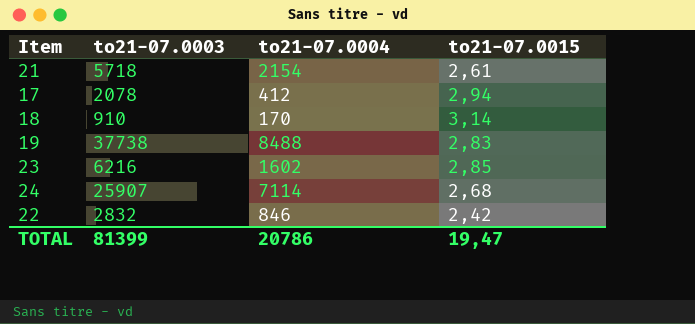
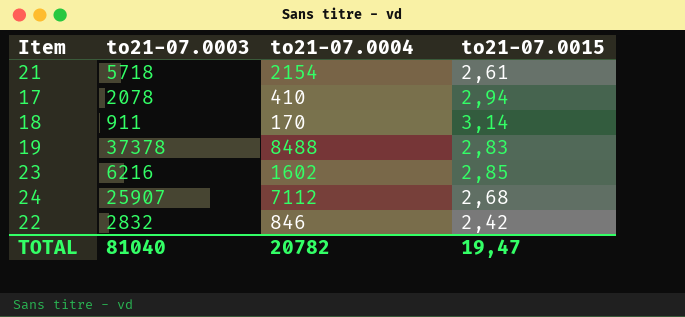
17 | to21-07.0004: 412 -> 410
18 | to21-07.0003: 910 -> 911
19 | to21-07.0003: 37738 -> 37378
24 | to21-07.0004: 7114 -> 7112
TOTAL | to21-07.0003: 81399 -> 81040
TOTAL | to21-07.0004: 20786 -> 20782

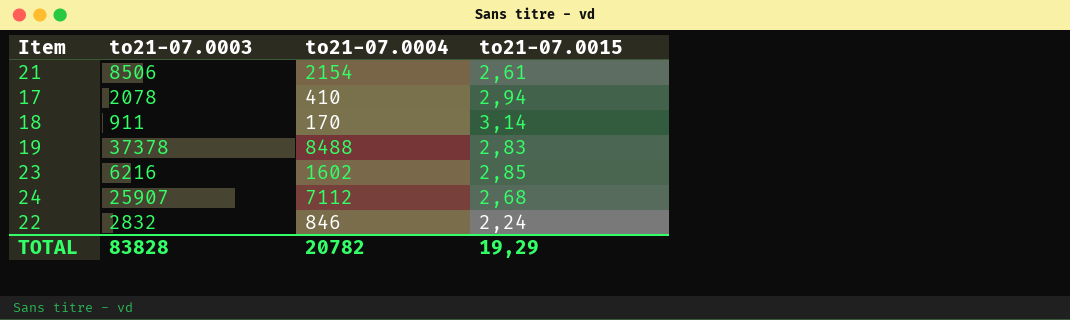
21 | to21-07.0003: 5718 -> 8506
22 | to21-07.0015: 2,42 -> 2,24
TOTAL | to21-07.0003: 81040 -> 83828
TOTAL | to21-07.0015: 19,47 -> 19,29

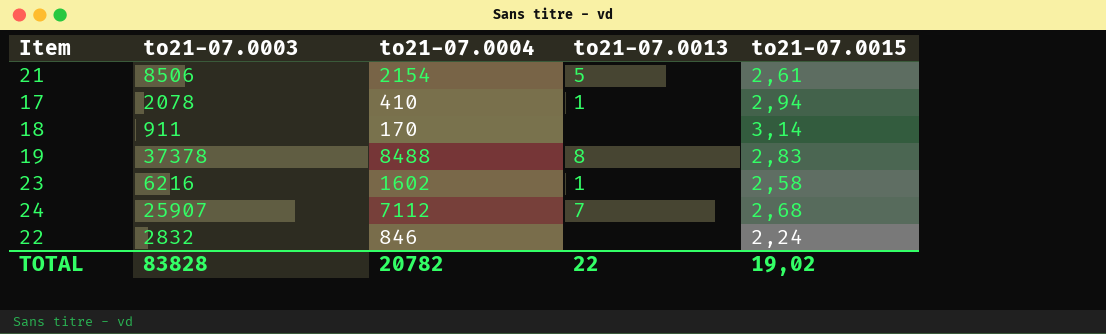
column to21-07.0013 | position: none -> 4
23 | to21-07.0015: 2,85 -> 2,58
TOTAL | to21-07.0015: 19,29 -> 19,02

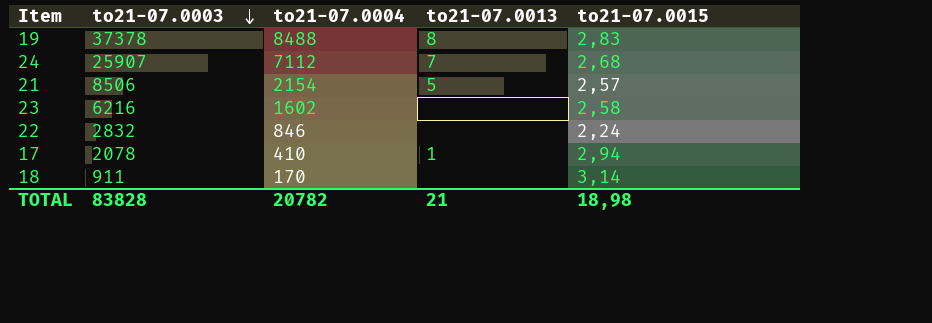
row order: none -> to21-07.0003 descending
21 | to21-07.0015: 2,61 -> 2,57
23 | to21-07.0013: 1 -> none
TOTAL | to21-07.0013: 22 -> 21
TOTAL | to21-07.0015: 19,02 -> 18,98

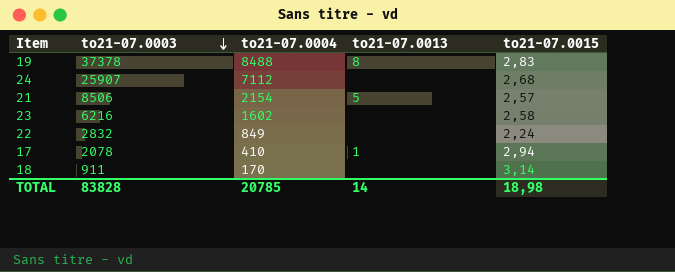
24 | to21-07.0013: 7 -> none
22 | to21-07.0004: 846 -> 849
TOTAL | to21-07.0004: 20782 -> 20785
TOTAL | to21-07.0013: 21 -> 14

